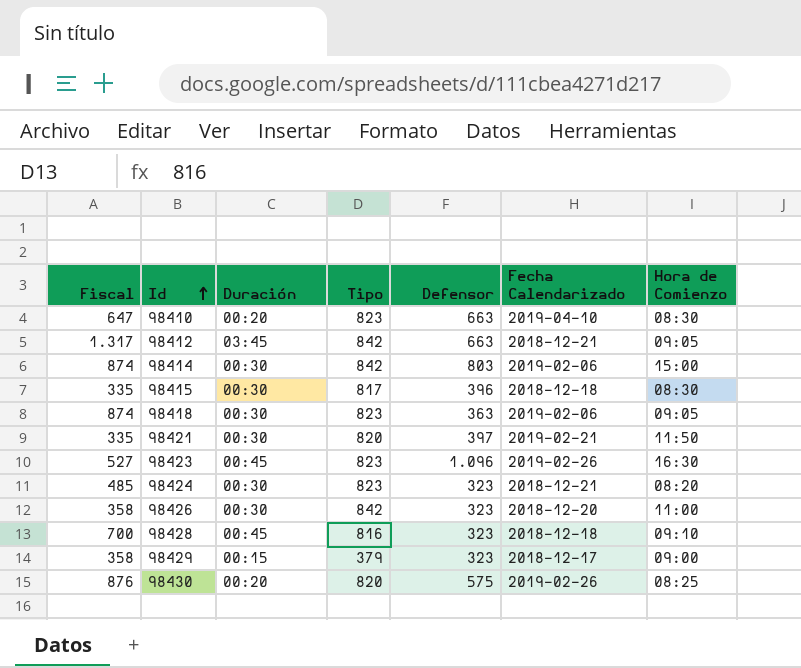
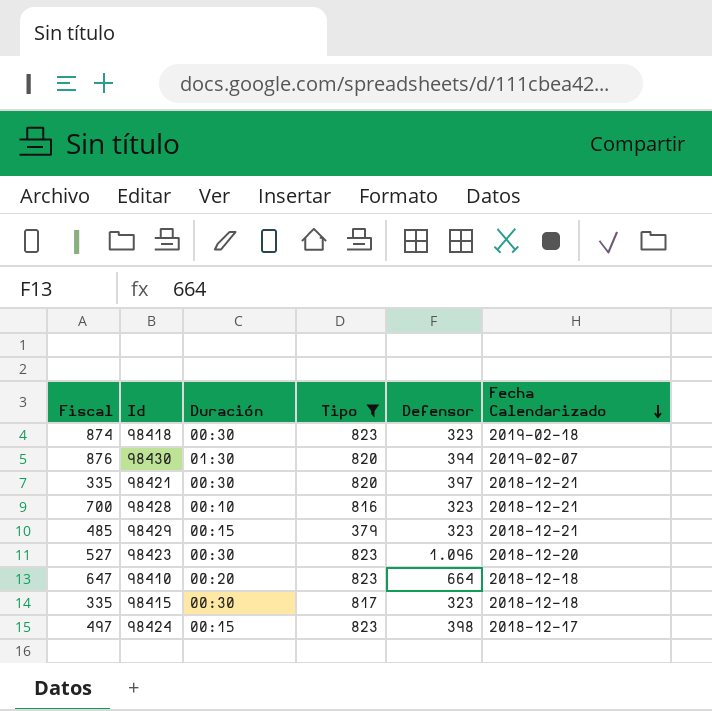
filter: none -> Tipo != 842
row order: Id ascending -> Fecha Calendarizado descending
column Hora de Comienzo | position: 7 -> none
98418 | Defensor: 363 -> 323
98418 | Fecha Calendarizado: 2019-02-06 -> 2019-02-18
98430 | Duración: 00:20 -> 01:30
98430 | Defensor: 575 -> 394
98430 | Fecha Calendarizado: 2019-02-26 -> 2019-02-07
98421 | Fecha Calendarizado: 2019-02-21 -> 2018-12-21
98428 | Duración: 00:45 -> 00:10
98428 | Fecha Calendarizado: 2018-12-18 -> 2018-12-21
98429 | Fiscal: 358 -> 485
98429 | Fecha Calendarizado: 2018-12-17 -> 2018-12-21
98423 | Duración: 00:45 -> 00:30
98423 | Fecha Calendarizado: 2019-02-26 -> 2018-12-20
98410 | Defensor: 663 -> 664
98410 | Fecha Calendarizado: 2019-04-10 -> 2018-12-18
98415 | Defensor: 396 -> 323
98424 | Fiscal: 485 -> 497
98424 | Duración: 00:30 -> 00:15
98424 | Defensor: 323 -> 398
98424 | Fecha Calendarizado: 2018-12-21 -> 2018-12-17

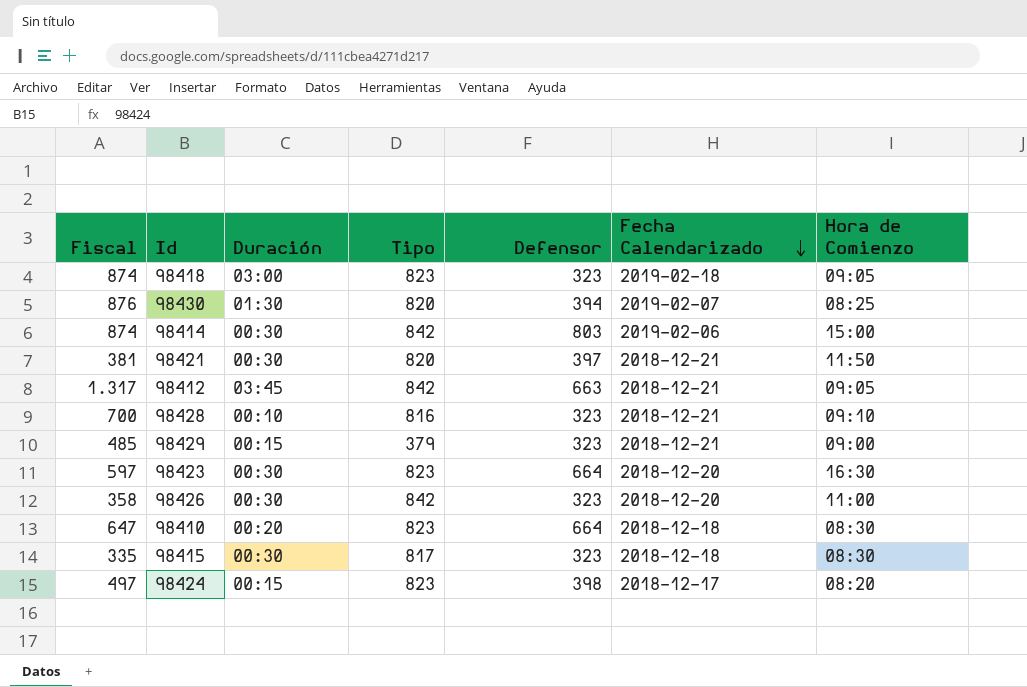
filter: Tipo != 842 -> none
column Hora de Comienzo | position: none -> 7
98418 | Duración: 00:30 -> 03:00
98421 | Fiscal: 335 -> 381
98423 | Fiscal: 527 -> 597
98423 | Defensor: 1.096 -> 664

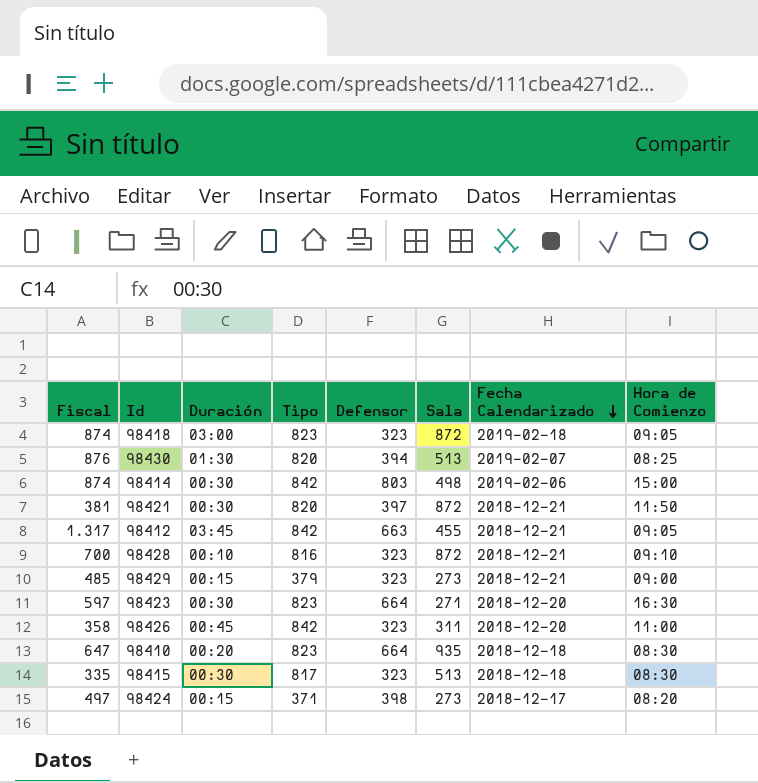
column Sala | position: none -> 6
98426 | Duración: 00:30 -> 00:45
98424 | Tipo: 823 -> 371

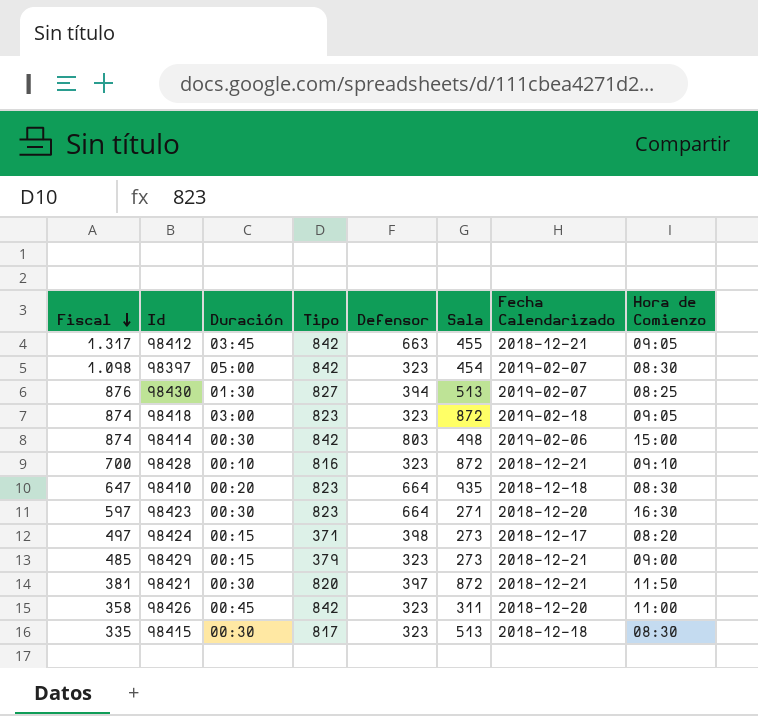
row order: Fecha Calendarizado descending -> Fiscal descending
row 98397: none -> 1.098 | 05:00 | 842 | 323 | 454 | 2019-02-07 | 08:30
98430 | Tipo: 820 -> 827

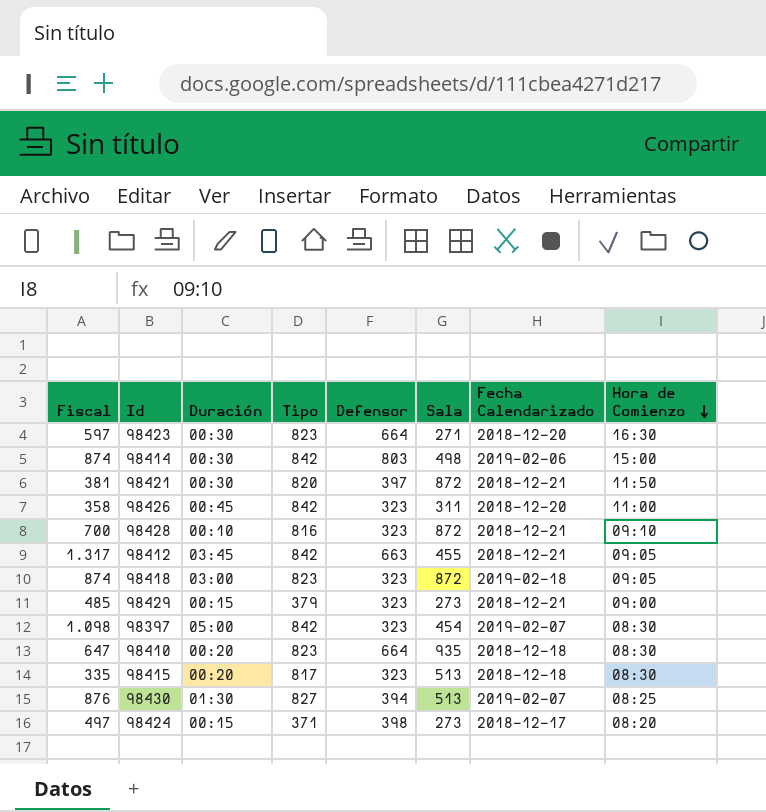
row order: Fiscal descending -> Hora de Comienzo descending
98415 | Duración: 00:30 -> 00:20

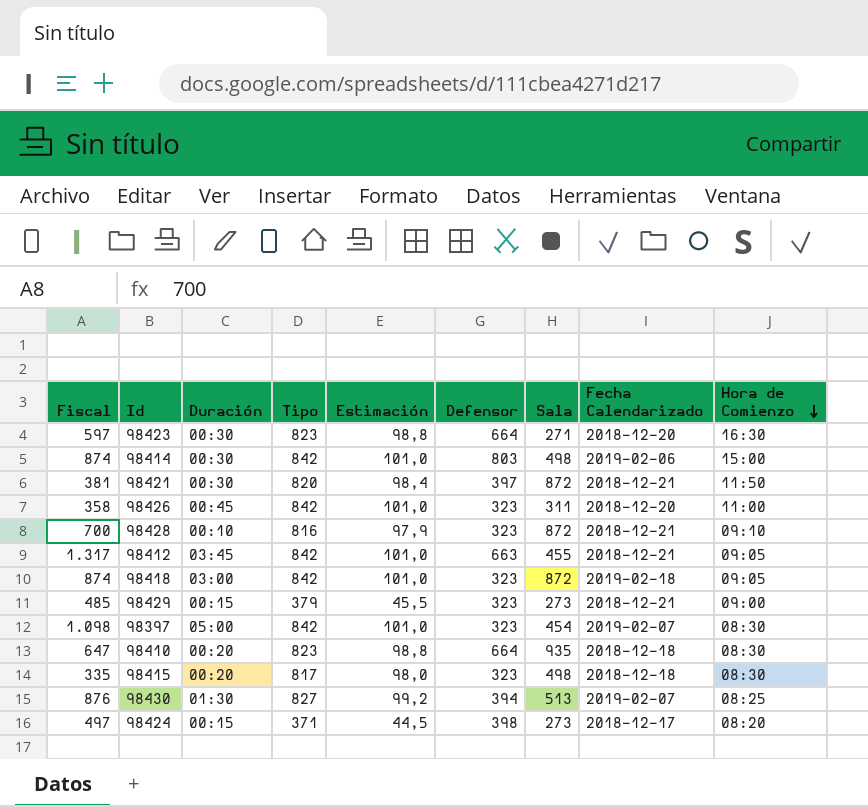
column Estimación | formula: none -> [Tipo] * 0,12
98418 | Tipo: 823 -> 842
98415 | Sala: 513 -> 498

